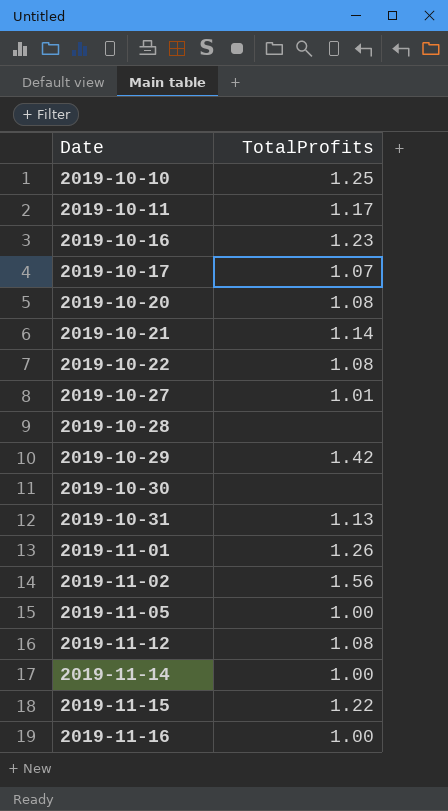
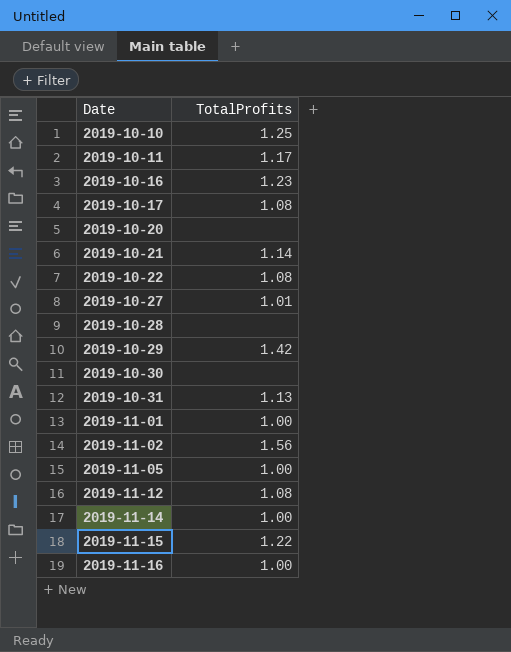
2019-10-17 | TotalProfits: 1.07 -> 1.08
2019-10-20 | TotalProfits: 1.08 -> none
2019-11-01 | TotalProfits: 1.26 -> 1.00

